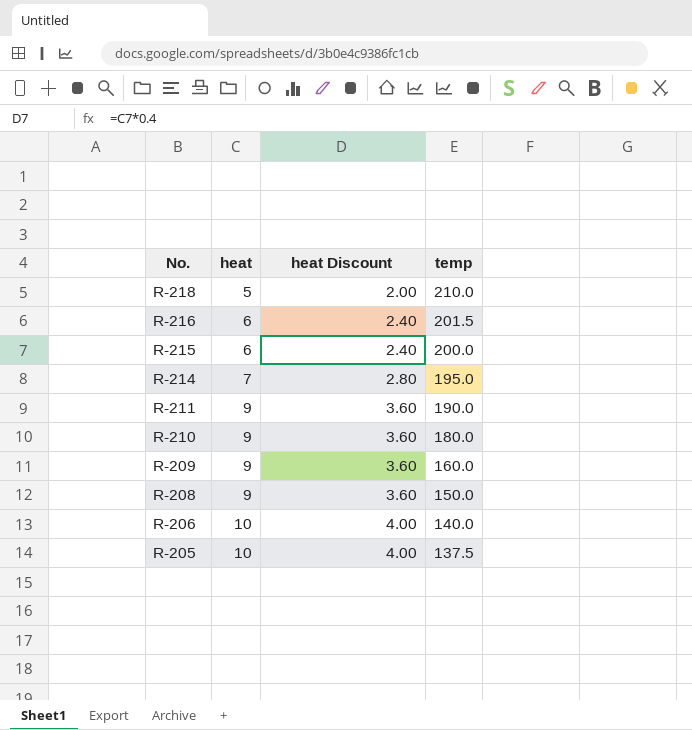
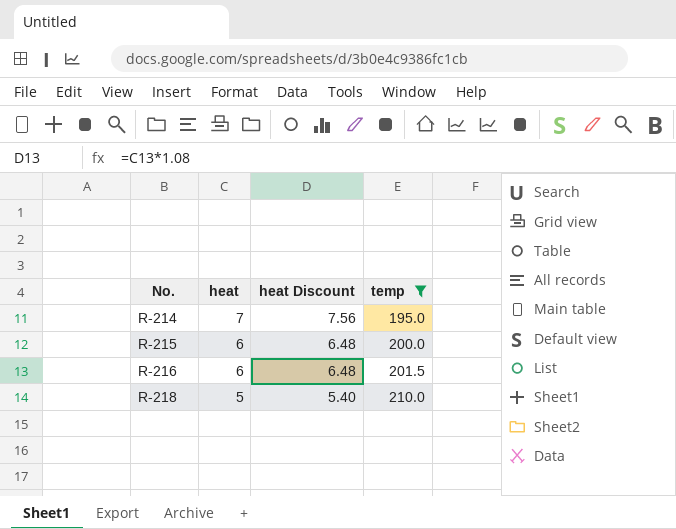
filter: none -> temp >= 195.0
row order: No. descending -> No. ascending
column heat Discount | formula: [heat] * 0.4 -> [heat] * 1.08

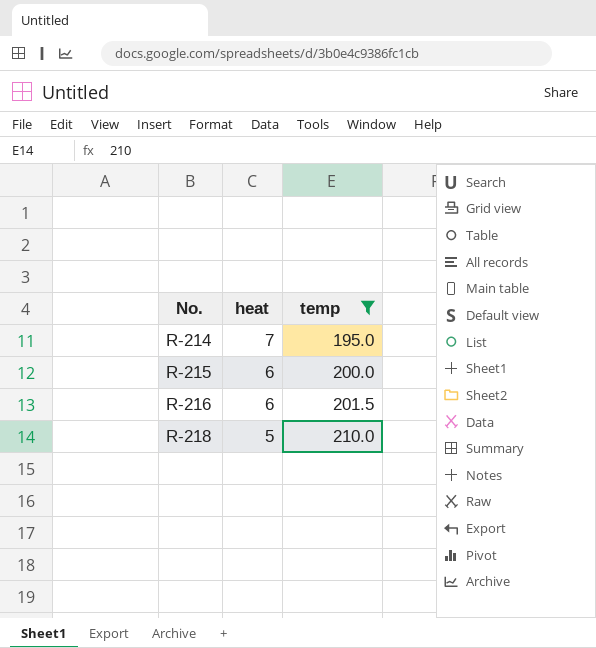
column heat Discount | formula: [heat] * 1.08 -> none

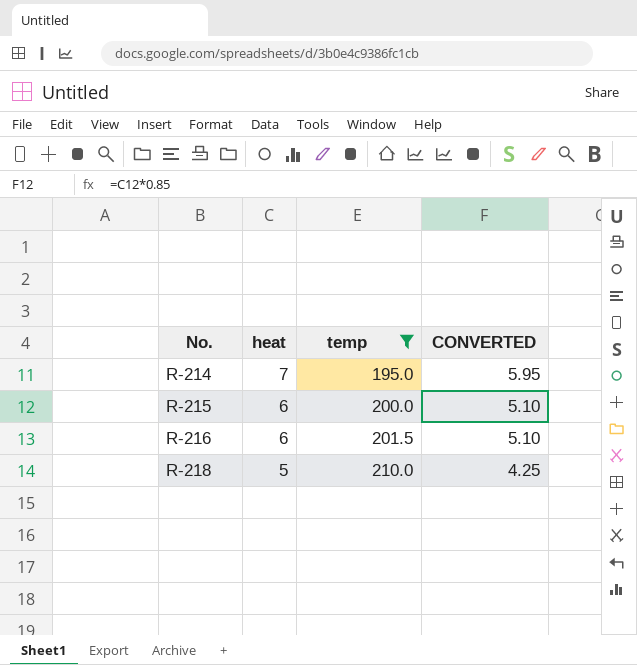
column CONVERTED | formula: none -> [heat] * 0.85

